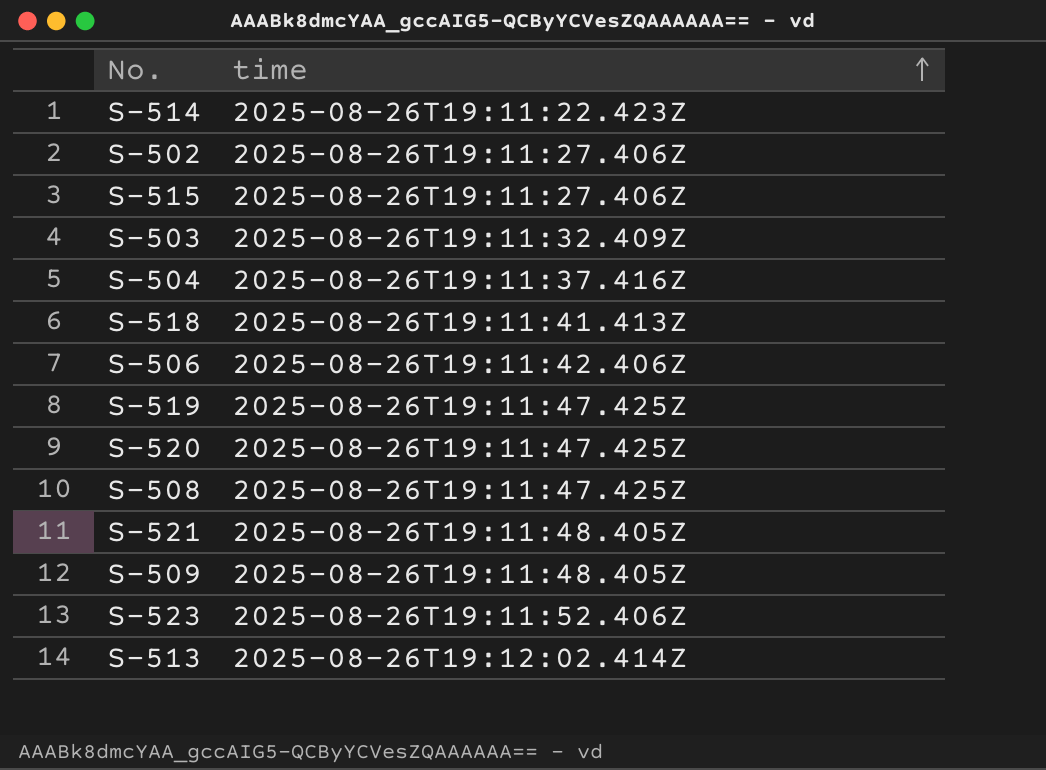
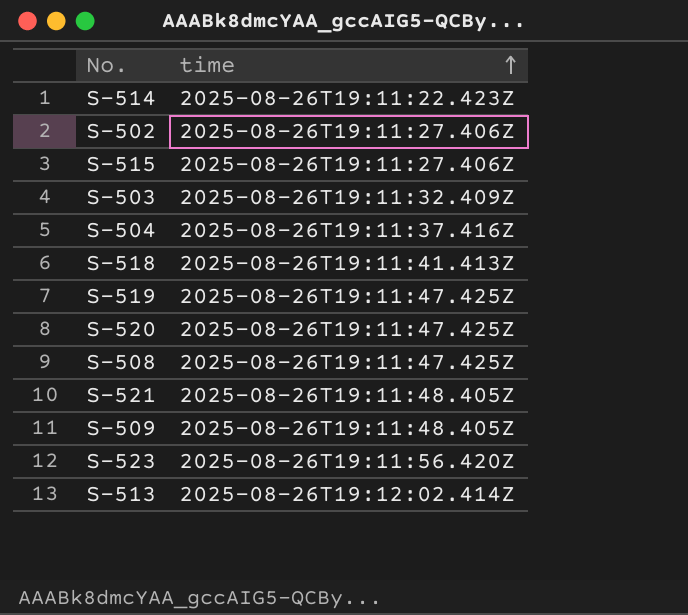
row S-506: 2025-08-26T19:11:42.406Z -> none
S-523 | time: 2025-08-26T19:11:52.406Z -> 2025-08-26T19:11:56.420Z

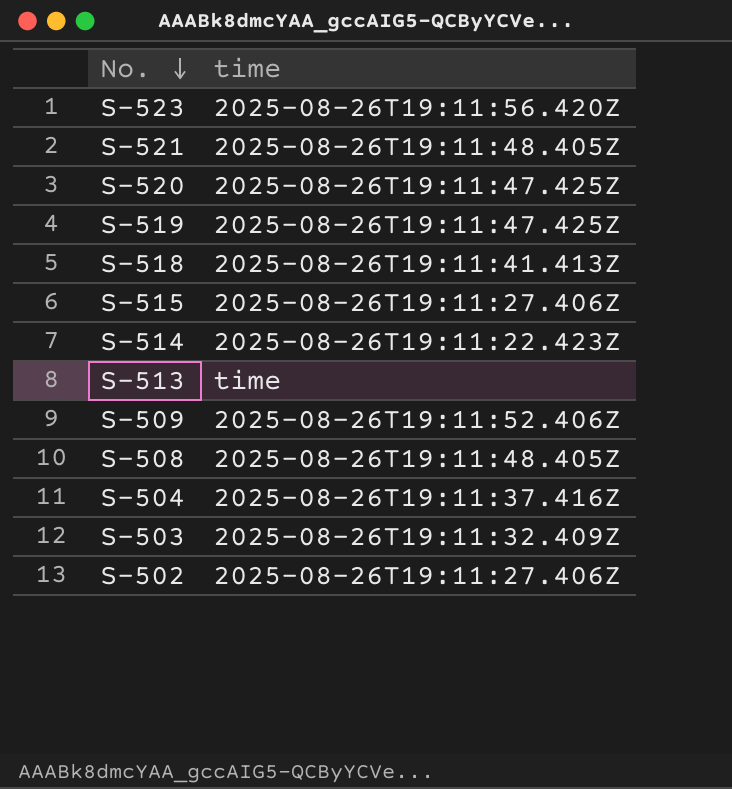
row order: time ascending -> No. descending
S-513 | time: 2025-08-26T19:12:02.414Z -> time
S-509 | time: 2025-08-26T19:11:48.405Z -> 2025-08-26T19:11:52.406Z
S-508 | time: 2025-08-26T19:11:47.425Z -> 2025-08-26T19:11:48.405Z

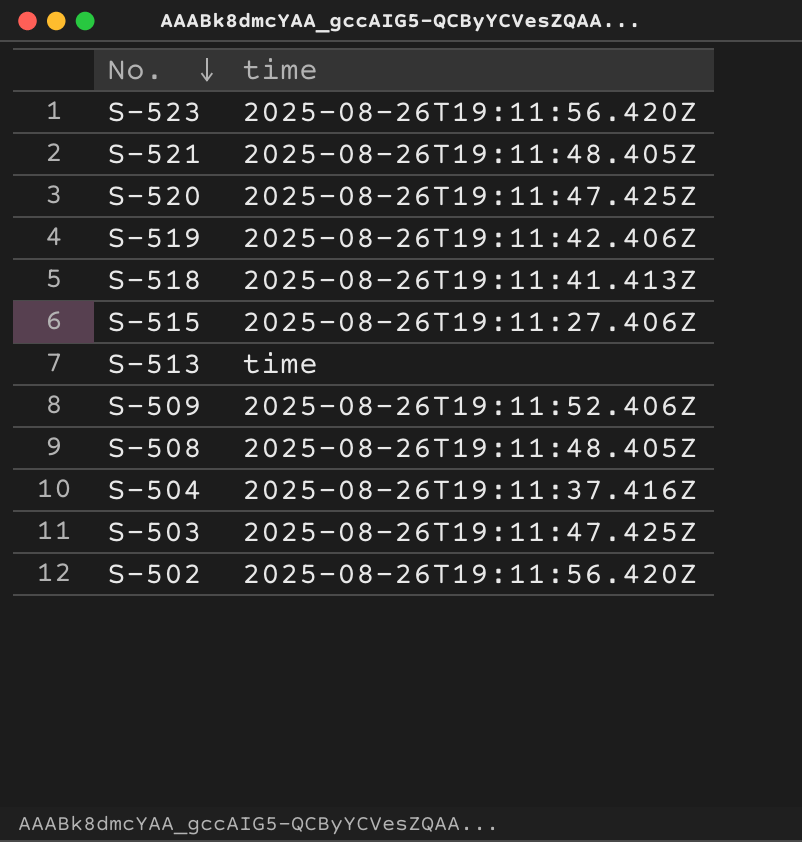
row S-514: 2025-08-26T19:11:22.423Z -> none
S-519 | time: 2025-08-26T19:11:47.425Z -> 2025-08-26T19:11:42.406Z
S-503 | time: 2025-08-26T19:11:32.409Z -> 2025-08-26T19:11:47.425Z
S-502 | time: 2025-08-26T19:11:27.406Z -> 2025-08-26T19:11:56.420Z

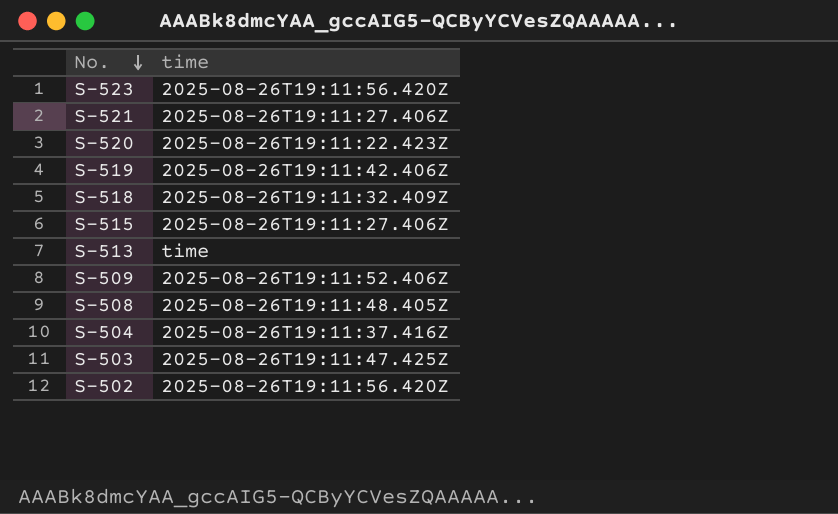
S-521 | time: 2025-08-26T19:11:48.405Z -> 2025-08-26T19:11:27.406Z
S-520 | time: 2025-08-26T19:11:47.425Z -> 2025-08-26T19:11:22.423Z
S-518 | time: 2025-08-26T19:11:41.413Z -> 2025-08-26T19:11:32.409Z

